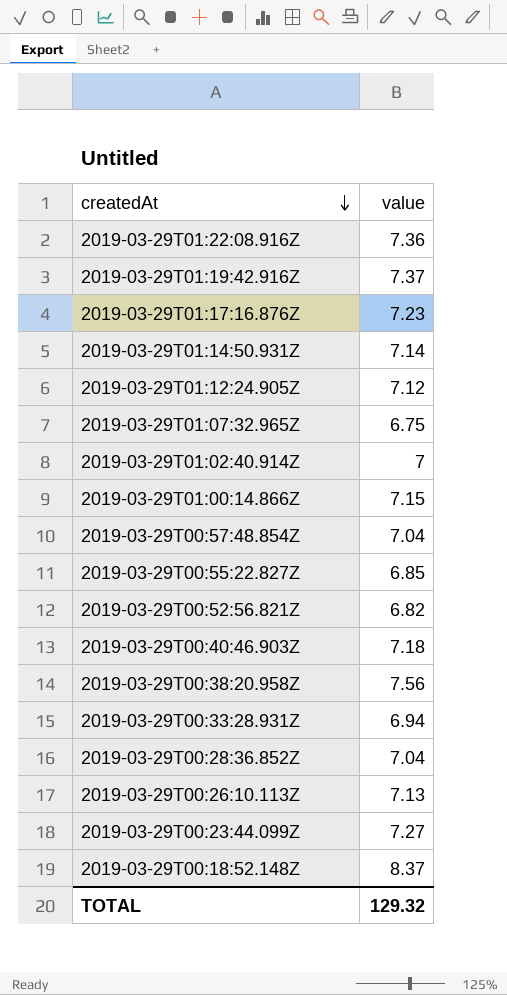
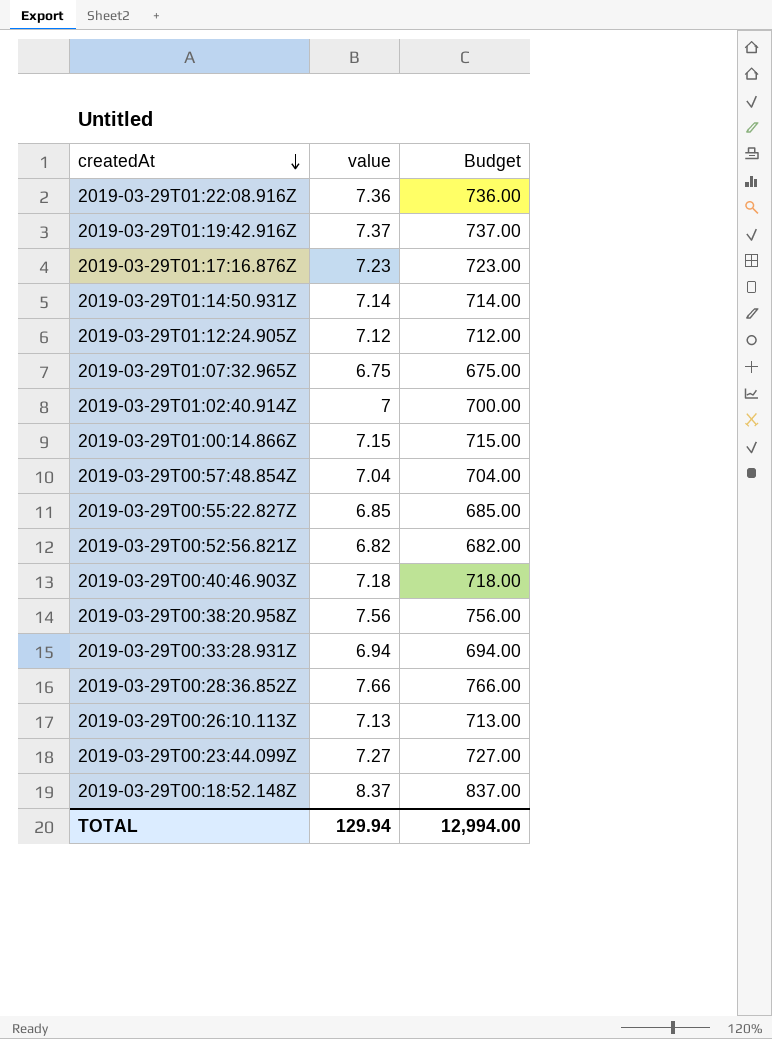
column Budget | formula: none -> [value] * 100
2019-03-29T00:28:36.852Z | value: 7.04 -> 7.66
TOTAL | value: 129.32 -> 129.94

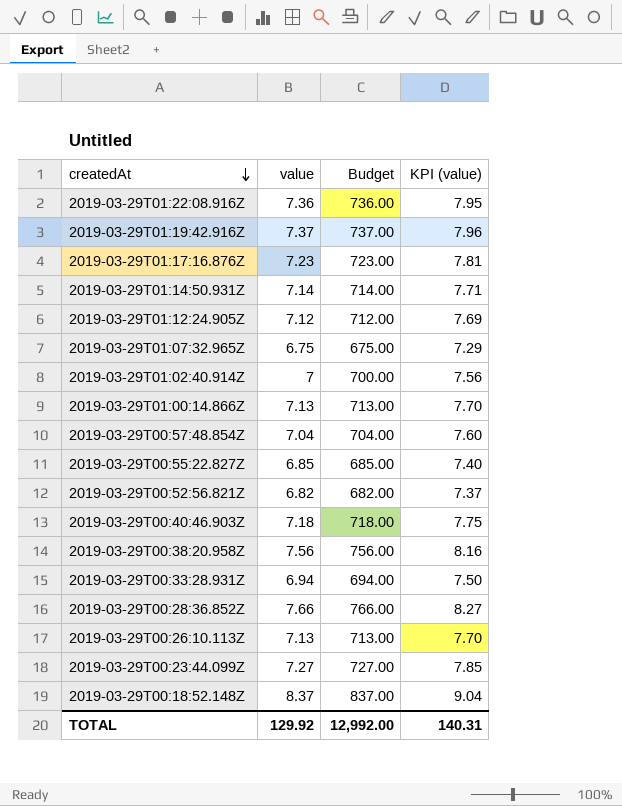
column KPI (value) | formula: none -> [value] * 1.08
2019-03-29T01:00:14.866Z | value: 7.15 -> 7.13
2019-03-29T01:00:14.866Z | Budget: 715.00 -> 713.00
TOTAL | value: 129.94 -> 129.92
TOTAL | Budget: 12,994.00 -> 12,992.00

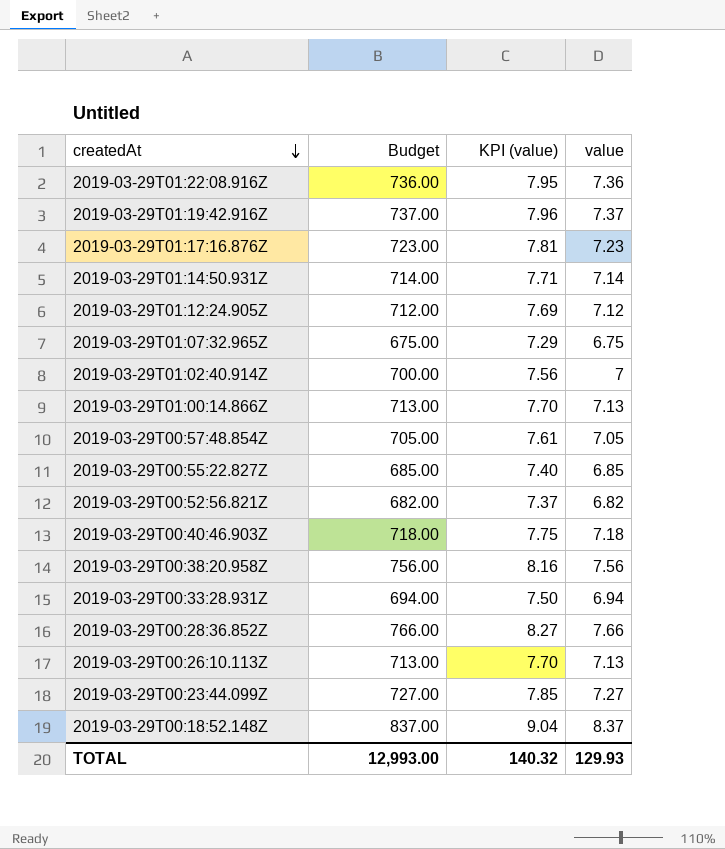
column value | position: 2 -> 4
2019-03-29T00:57:48.854Z | Budget: 704.00 -> 705.00
2019-03-29T00:57:48.854Z | KPI (value): 7.60 -> 7.61
2019-03-29T00:57:48.854Z | value: 7.04 -> 7.05
TOTAL | Budget: 12,992.00 -> 12,993.00
TOTAL | KPI (value): 140.31 -> 140.32
TOTAL | value: 129.92 -> 129.93

